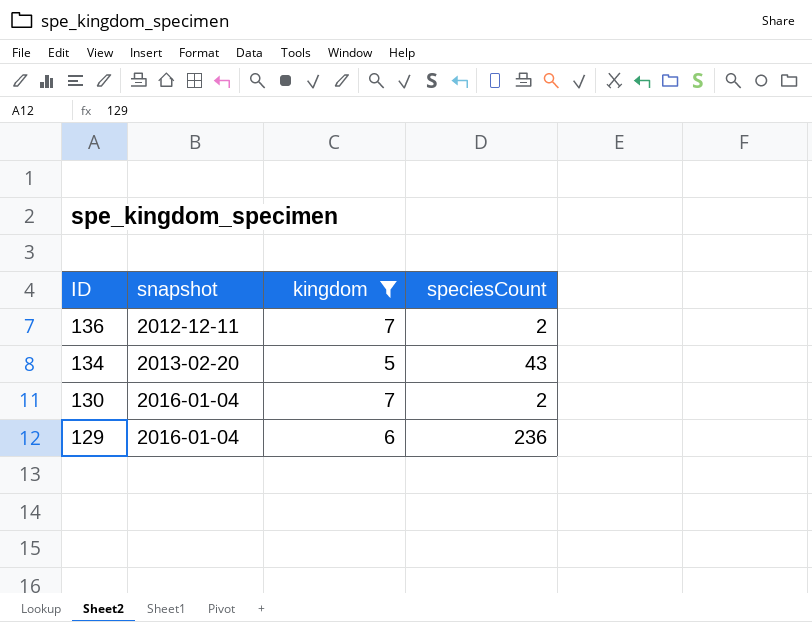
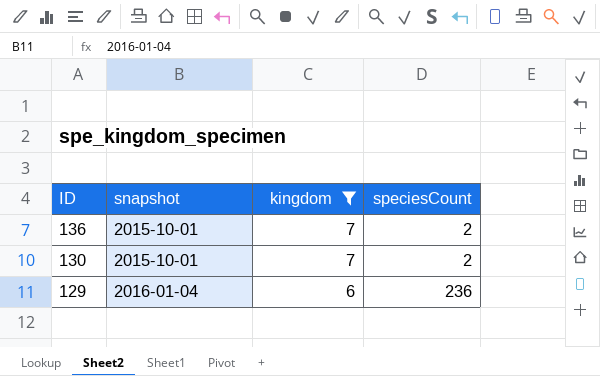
row 134: 2013-02-20 | 5 | 43 -> none
136 | snapshot: 2012-12-11 -> 2015-10-01
130 | snapshot: 2016-01-04 -> 2015-10-01

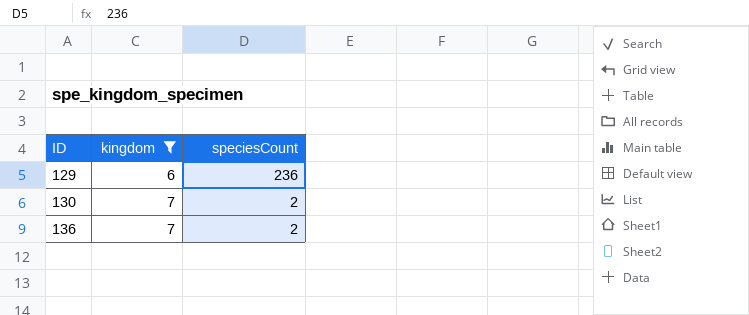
row order: ID descending -> ID ascending
column snapshot | position: 2 -> none

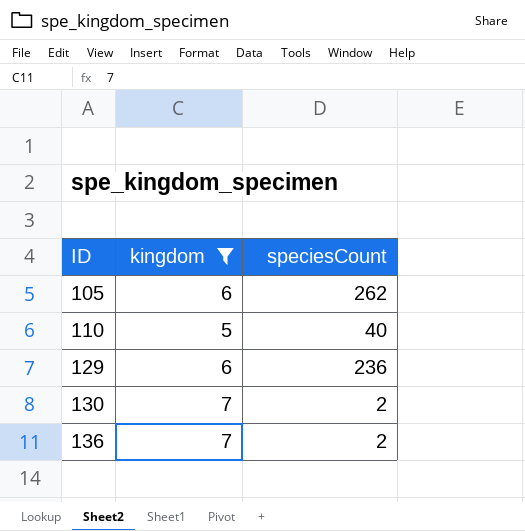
row 105: none -> 6 | 262
row 110: none -> 5 | 40

